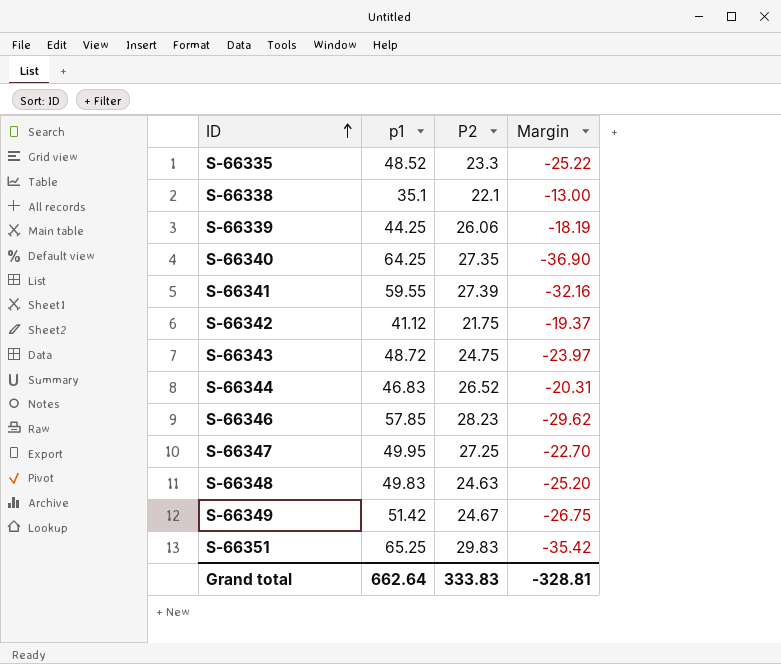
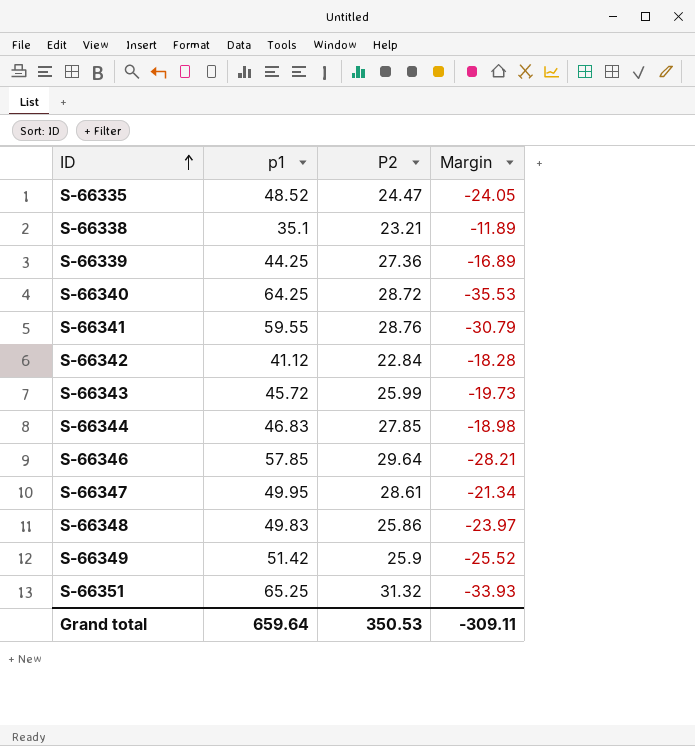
S-66335 | P2: 23.3 -> 24.47
S-66335 | Margin: -25.22 -> -24.05
S-66338 | P2: 22.1 -> 23.21
S-66338 | Margin: -13.00 -> -11.89
S-66339 | P2: 26.06 -> 27.36
S-66339 | Margin: -18.19 -> -16.89
S-66340 | P2: 27.35 -> 28.72
S-66340 | Margin: -36.90 -> -35.53
S-66341 | P2: 27.39 -> 28.76
S-66341 | Margin: -32.16 -> -30.79
S-66342 | P2: 21.75 -> 22.84
S-66342 | Margin: -19.37 -> -18.28
S-66343 | p1: 48.72 -> 45.72
S-66343 | P2: 24.75 -> 25.99
S-66343 | Margin: -23.97 -> -19.73
S-66344 | P2: 26.52 -> 27.85
S-66344 | Margin: -20.31 -> -18.98
S-66346 | P2: 28.23 -> 29.64
S-66346 | Margin: -29.62 -> -28.21
S-66347 | P2: 27.25 -> 28.61
S-66347 | Margin: -22.70 -> -21.34
S-66348 | P2: 24.63 -> 25.86
S-66348 | Margin: -25.20 -> -23.97
S-66349 | P2: 24.67 -> 25.9
S-66349 | Margin: -26.75 -> -25.52
S-66351 | P2: 29.83 -> 31.32
S-66351 | Margin: -35.42 -> -33.93
Grand total | p1: 662.64 -> 659.64
Grand total | P2: 333.83 -> 350.53
Grand total | Margin: -328.81 -> -309.11

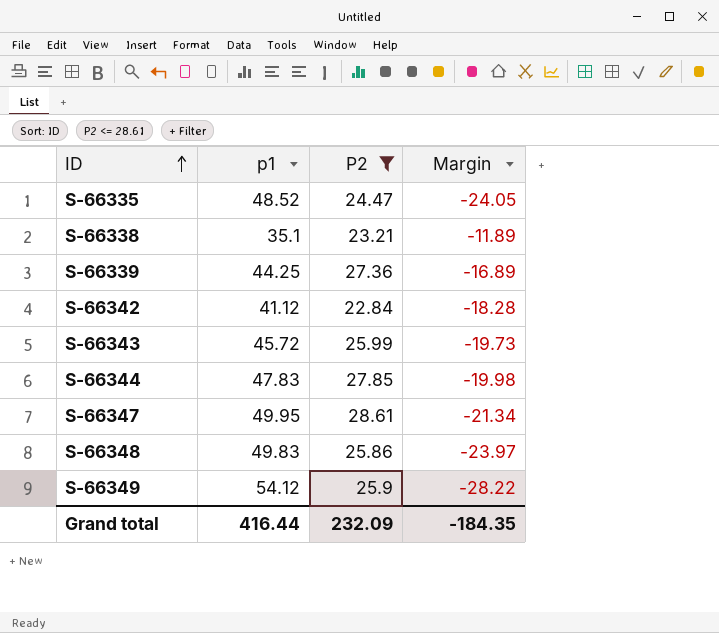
filter: none -> P2 <= 28.61
S-66344 | p1: 46.83 -> 47.83
S-66344 | Margin: -18.98 -> -19.98
S-66349 | p1: 51.42 -> 54.12
S-66349 | Margin: -25.52 -> -28.22
Grand total | p1: 659.64 -> 416.44
Grand total | P2: 350.53 -> 232.09
Grand total | Margin: -309.11 -> -184.35

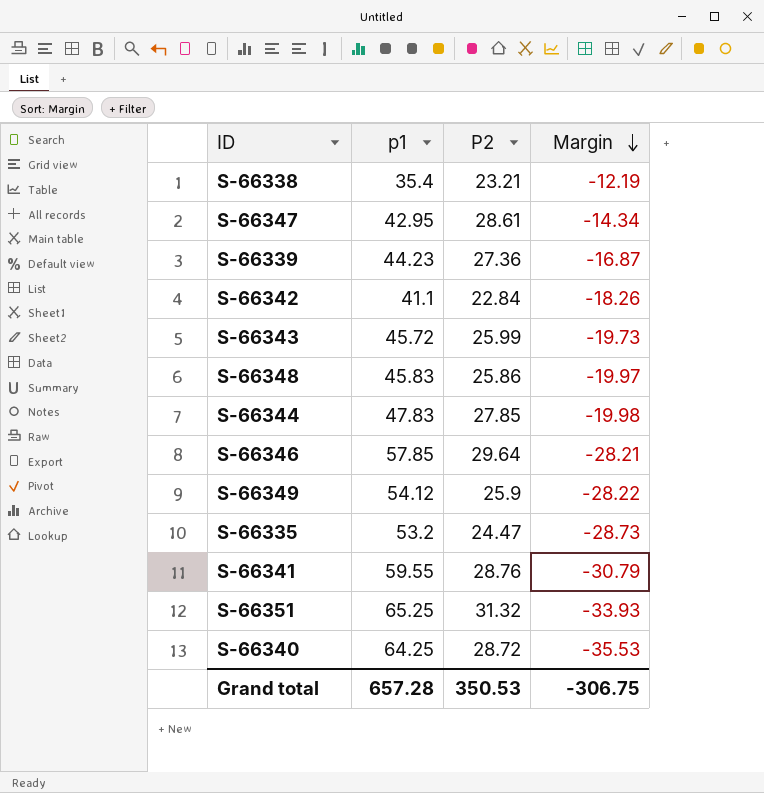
filter: P2 <= 28.61 -> none
row order: ID ascending -> Margin descending
S-66338 | p1: 35.1 -> 35.4
S-66338 | Margin: -11.89 -> -12.19
S-66347 | p1: 49.95 -> 42.95
S-66347 | Margin: -21.34 -> -14.34
S-66339 | p1: 44.25 -> 44.23
S-66339 | Margin: -16.89 -> -16.87
S-66342 | p1: 41.12 -> 41.1
S-66342 | Margin: -18.28 -> -18.26
S-66348 | p1: 49.83 -> 45.83
S-66348 | Margin: -23.97 -> -19.97
S-66335 | p1: 48.52 -> 53.2
S-66335 | Margin: -24.05 -> -28.73
Grand total | p1: 416.44 -> 657.28
Grand total | P2: 232.09 -> 350.53
Grand total | Margin: -184.35 -> -306.75

